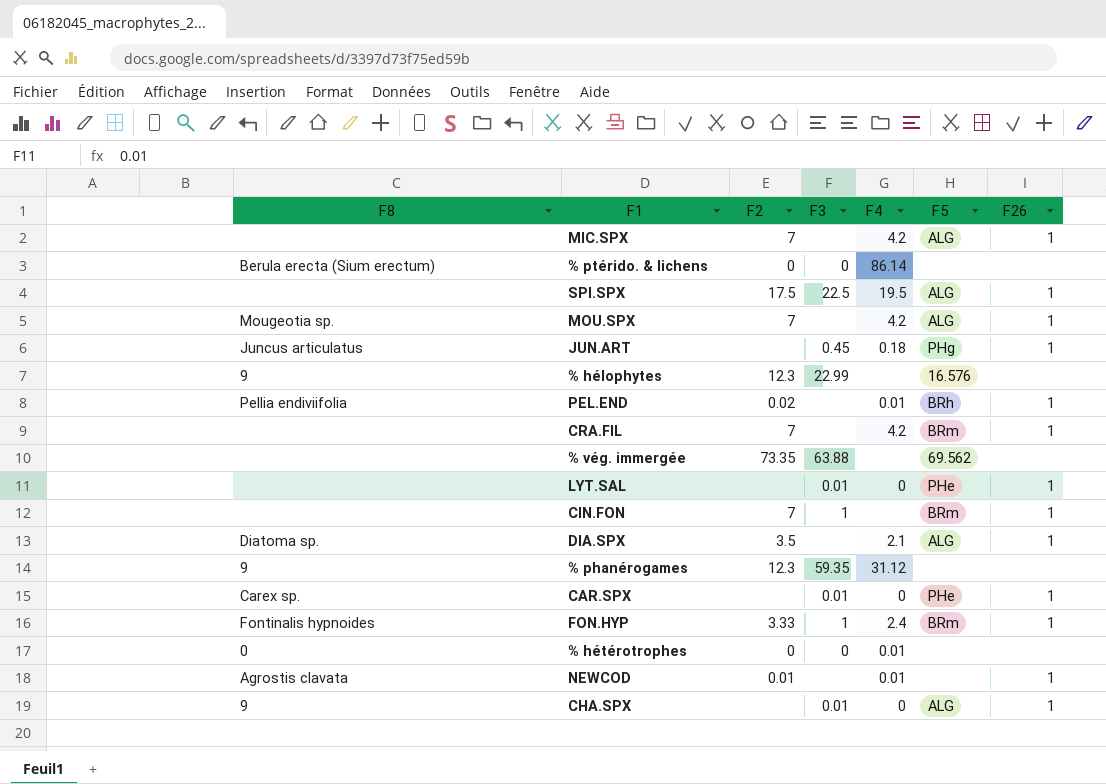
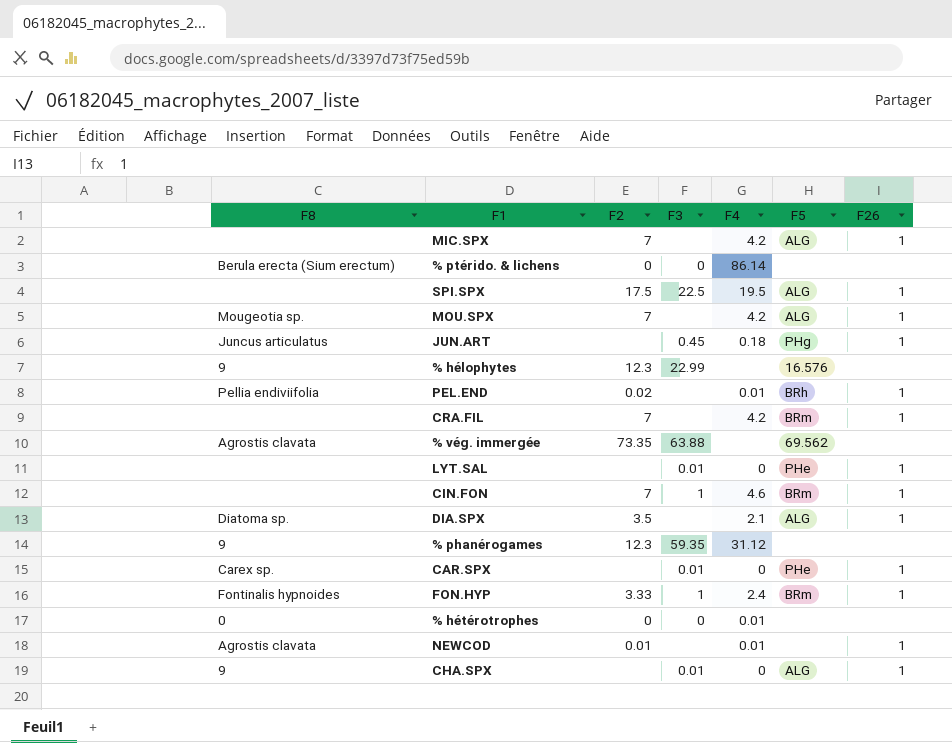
% vég. immergée | F8: none -> Agrostis clavata
CIN.FON | F4: none -> 4.6

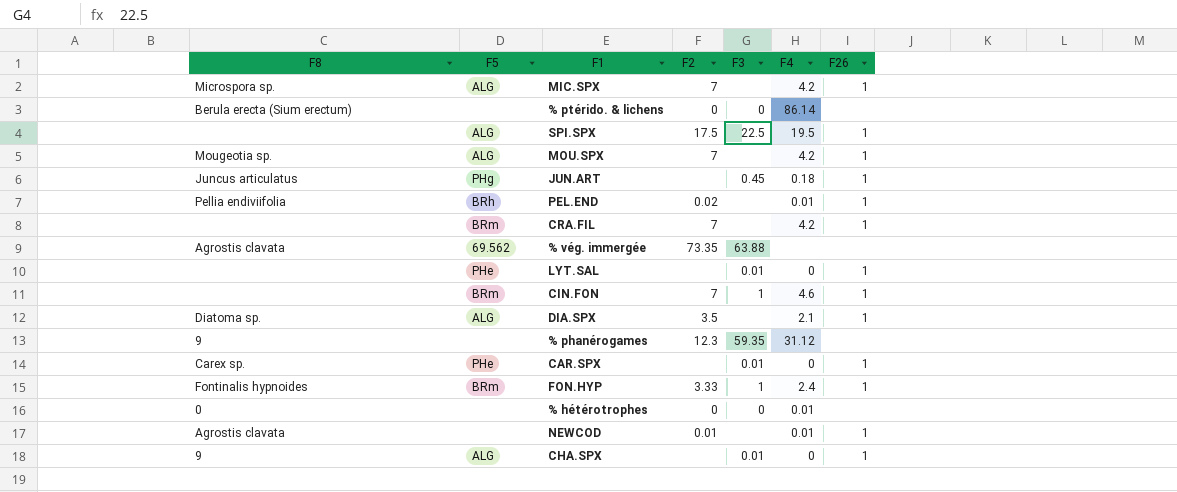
column F5 | position: 6 -> 2
row % hélophytes: 9 | 12.3 | 22.99 | none | 16.576 | none -> none
MIC.SPX | F8: none -> Microspora sp.

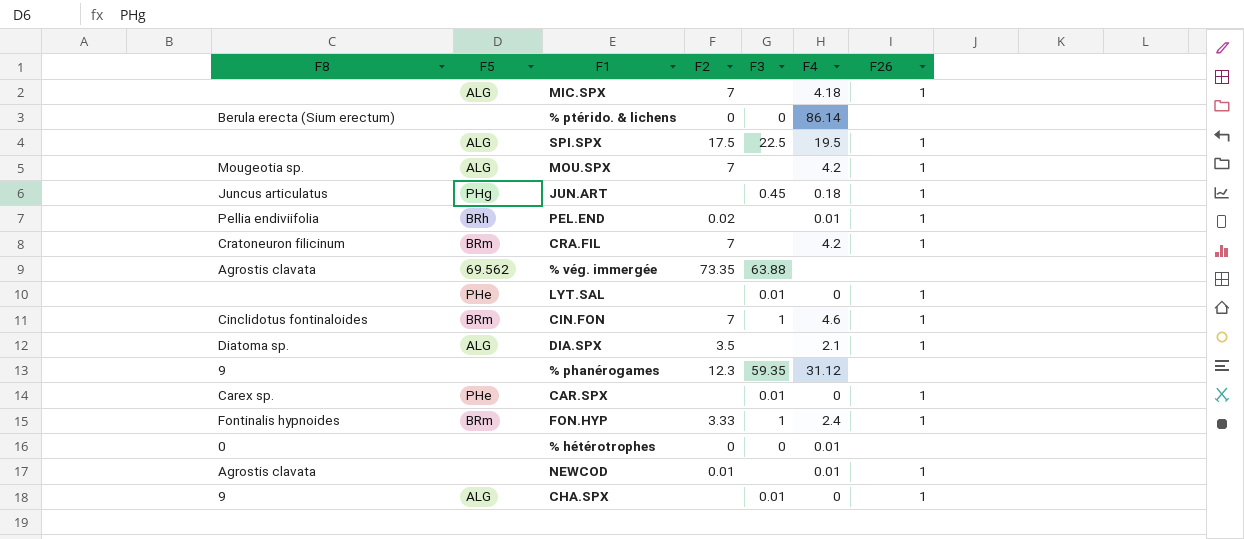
MIC.SPX | F8: Microspora sp. -> none
MIC.SPX | F4: 4.2 -> 4.18
CRA.FIL | F8: none -> Cratoneuron filicinum
CIN.FON | F8: none -> Cinclidotus fontinaloides

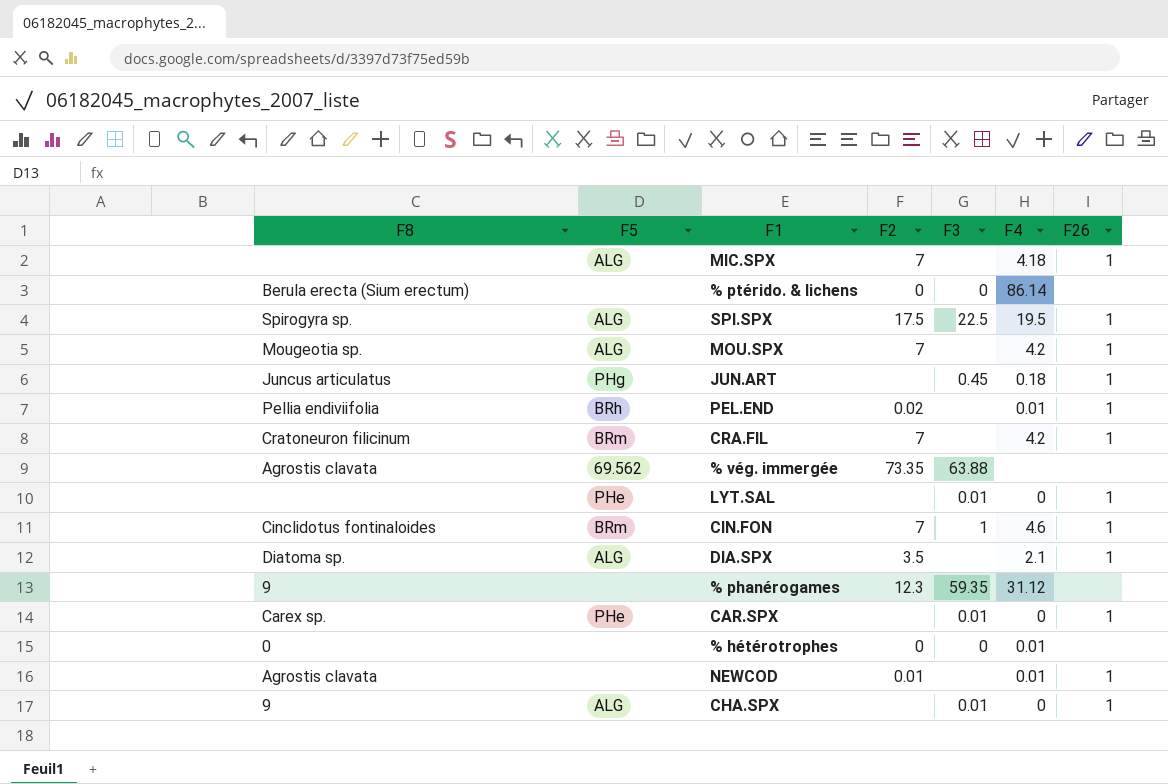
row FON.HYP: Fontinalis hypnoides | BRm | 3.33 | 1 | 2.4 | 1 -> none
SPI.SPX | F8: none -> Spirogyra sp.

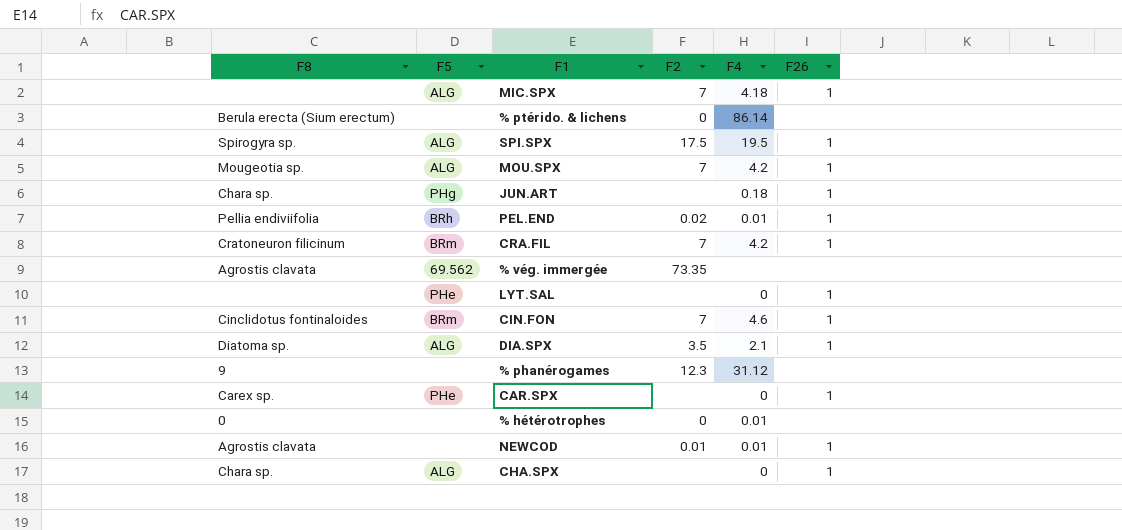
column F3 | position: 5 -> none
JUN.ART | F8: Juncus articulatus -> Chara sp.
CHA.SPX | F8: 9 -> Chara sp.

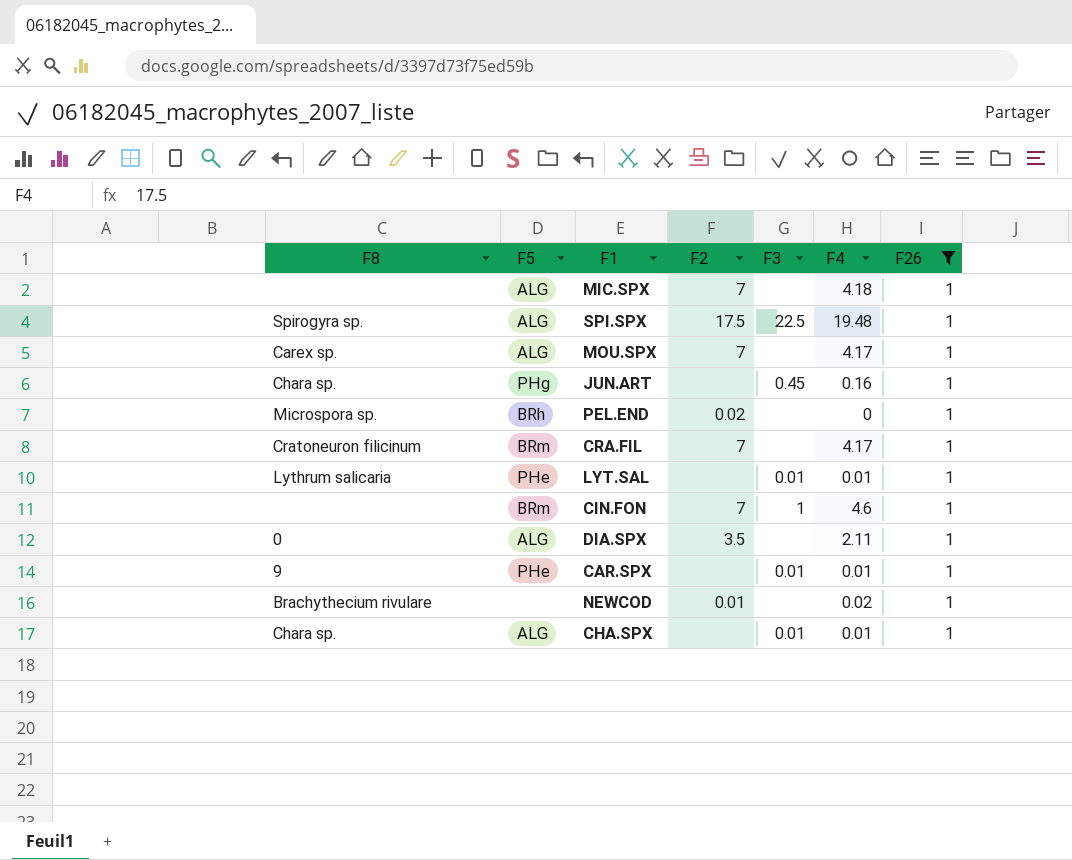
filter: none -> F26 = 1
column F3 | position: none -> 5
SPI.SPX | F4: 19.5 -> 19.48
MOU.SPX | F8: Mougeotia sp. -> Carex sp.
MOU.SPX | F4: 4.2 -> 4.17
JUN.ART | F4: 0.18 -> 0.16
PEL.END | F8: Pellia endiviifolia -> Microspora sp.
PEL.END | F4: 0.01 -> 0
CRA.FIL | F4: 4.2 -> 4.17
LYT.SAL | F8: none -> Lythrum salicaria
LYT.SAL | F4: 0 -> 0.01
CIN.FON | F8: Cinclidotus fontinaloides -> none
DIA.SPX | F8: Diatoma sp. -> 0
DIA.SPX | F4: 2.1 -> 2.11
CAR.SPX | F8: Carex sp. -> 9
CAR.SPX | F4: 0 -> 0.01
NEWCOD | F8: Agrostis clavata -> Brachythecium rivulare
NEWCOD | F4: 0.01 -> 0.02
CHA.SPX | F4: 0 -> 0.01

